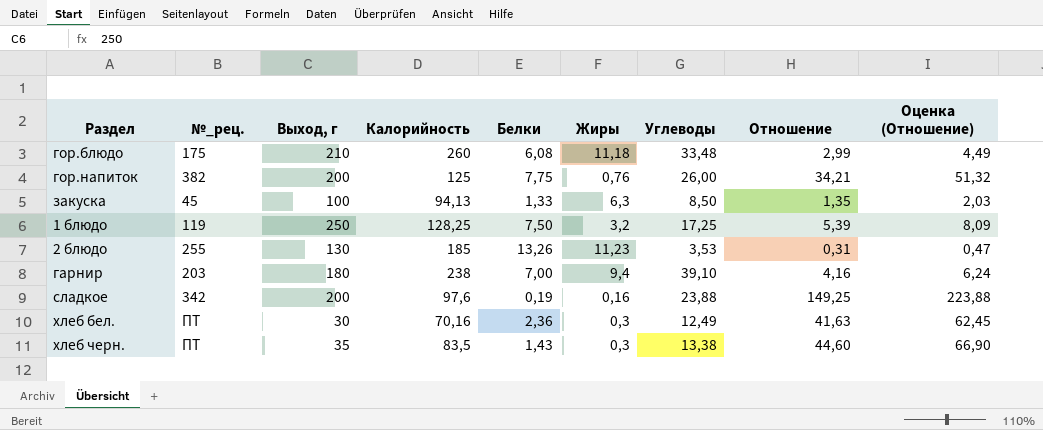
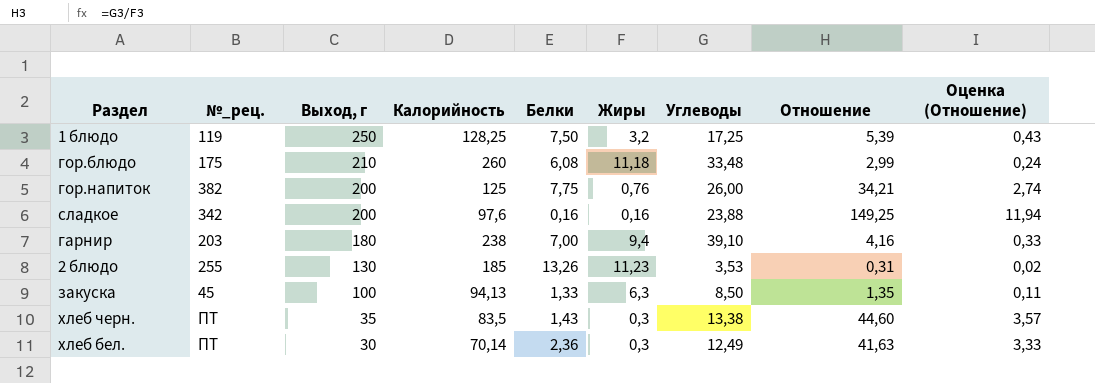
row order: none -> Выход, г descending
column Оценка (Отношение) | formula: [Отношение] * 1,5 -> [Отношение] * 0,08
сладкое | Белки: 0,19 -> 0,16
хлеб бел. | Калорийность: 70,16 -> 70,14

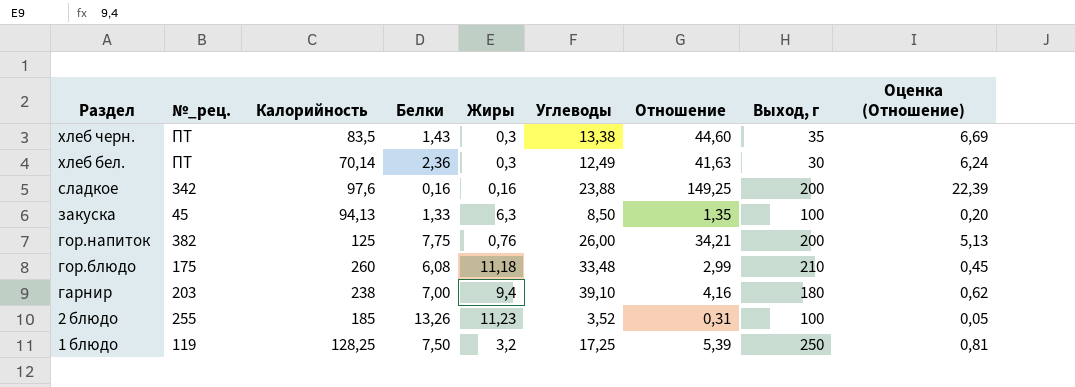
row order: Выход, г descending -> Раздел descending
column Выход, г | position: 3 -> 8
column Оценка (Отношение) | formula: [Отношение] * 0,08 -> [Отношение] * 0,15
2 блюдо | Углеводы: 3,53 -> 3,52
2 блюдо | Выход, г: 130 -> 100

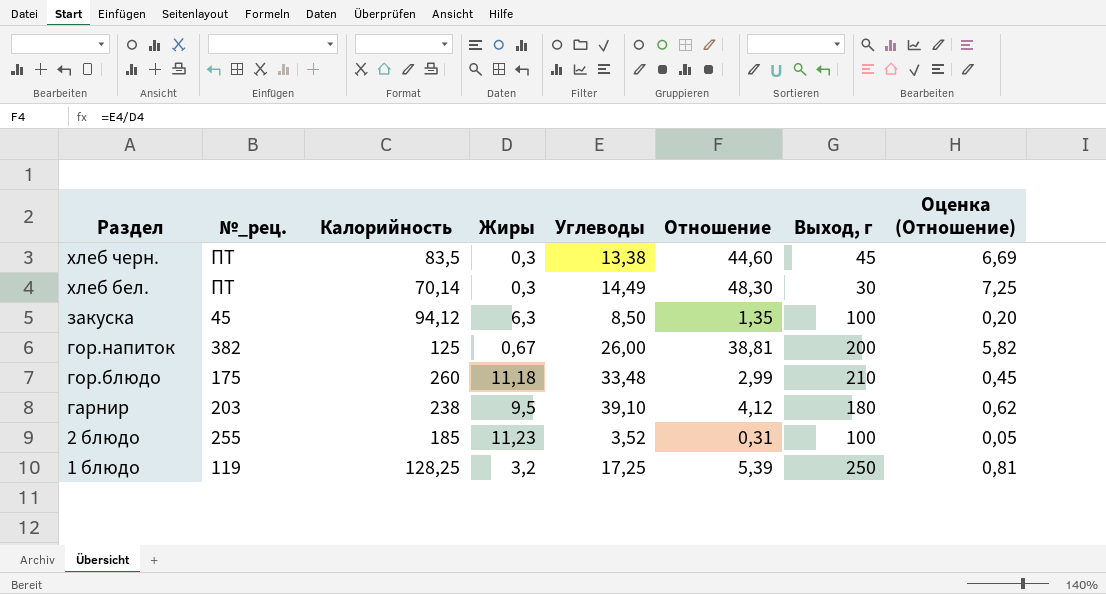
column Белки | position: 4 -> none
row сладкое: 342 | 97,6 | 0,16 | 0,16 | 23,88 | 149,25 | 200 | 22,39 -> none
хлеб черн. | Выход, г: 35 -> 45
хлеб бел. | Углеводы: 12,49 -> 14,49
хлеб бел. | Отношение: 41,63 -> 48,30
хлеб бел. | Оценка (Отношение): 6,24 -> 7,25
закуска | Калорийность: 94,13 -> 94,12
гор.напиток | Жиры: 0,76 -> 0,67
гор.напиток | Отношение: 34,21 -> 38,81
гор.напиток | Оценка (Отношение): 5,13 -> 5,82
гарнир | Жиры: 9,4 -> 9,5
гарнир | Отношение: 4,16 -> 4,12

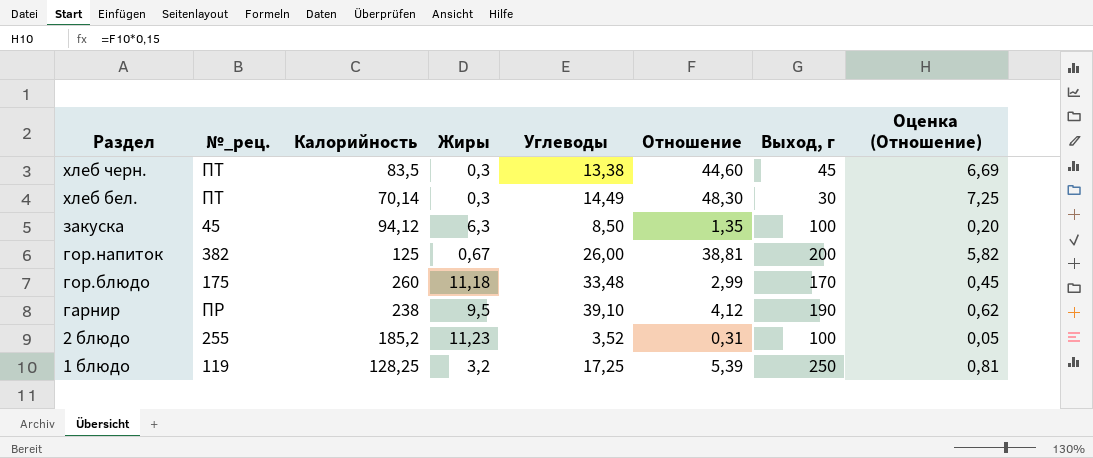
гор.блюдо | Выход, г: 210 -> 170
гарнир | №_рец.: 203 -> ПР
гарнир | Выход, г: 180 -> 190
2 блюдо | Калорийность: 185 -> 185,2

